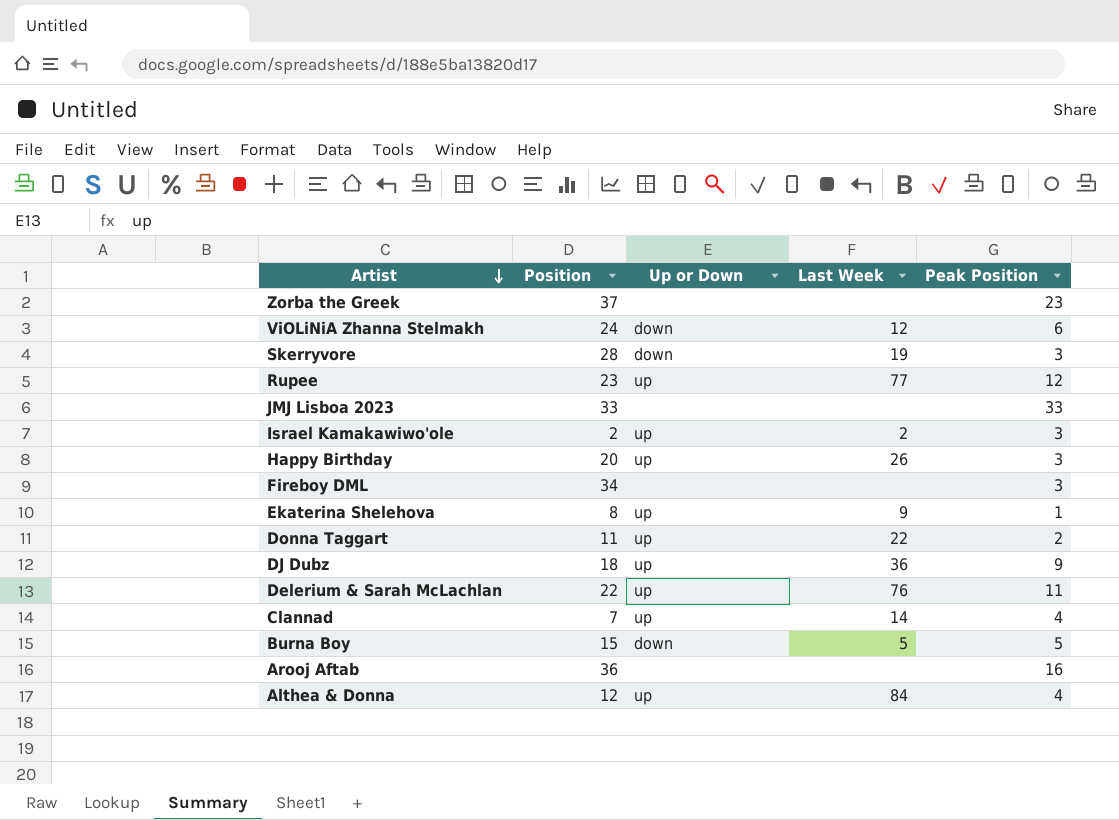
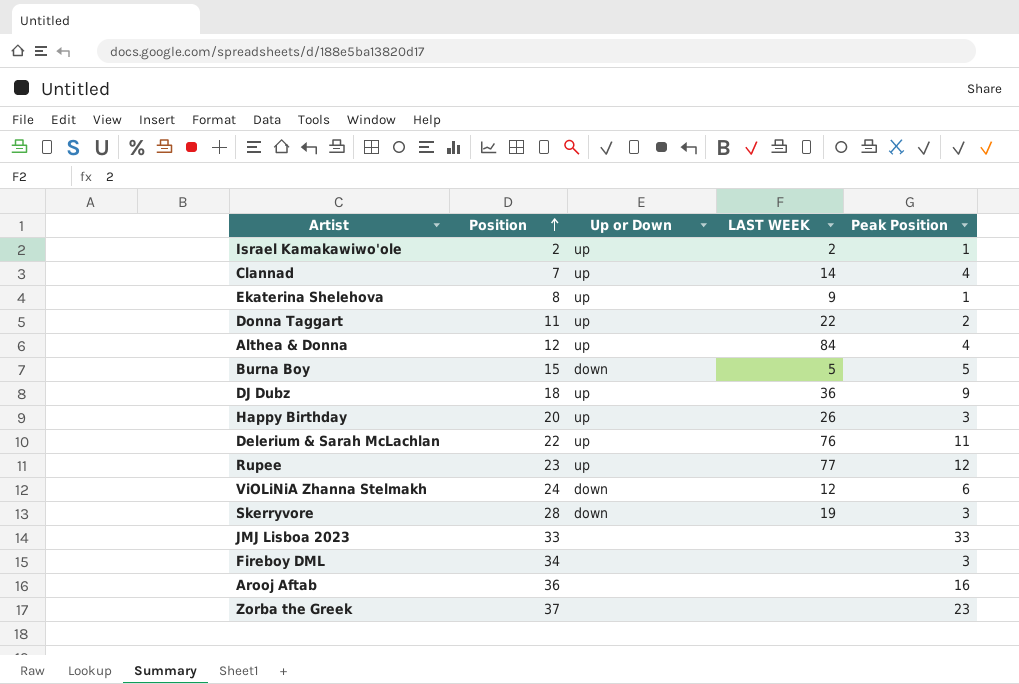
row order: Artist descending -> Position ascending
column name: Last Week -> LAST WEEK
Israel Kamakawiwo'ole | Peak Position: 3 -> 1

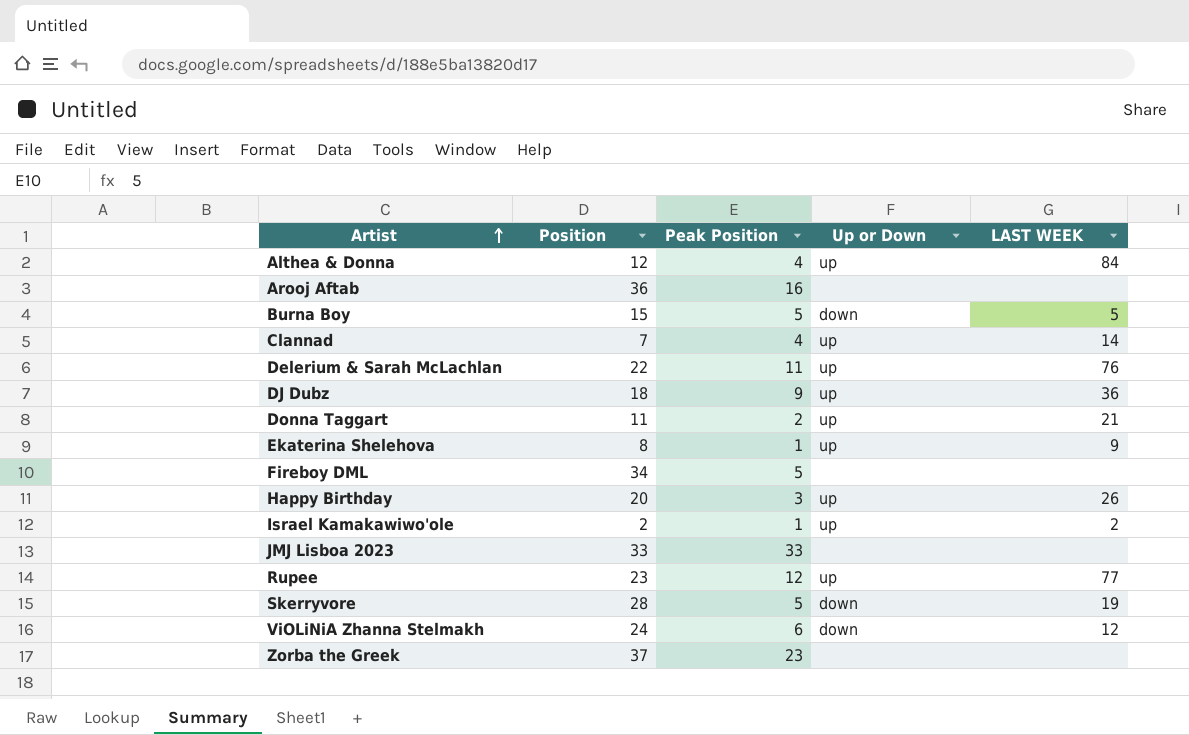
row order: Position ascending -> Artist ascending
column Peak Position | position: 5 -> 3
Donna Taggart | LAST WEEK: 22 -> 21
Fireboy DML | Peak Position: 3 -> 5
Skerryvore | Peak Position: 3 -> 5

